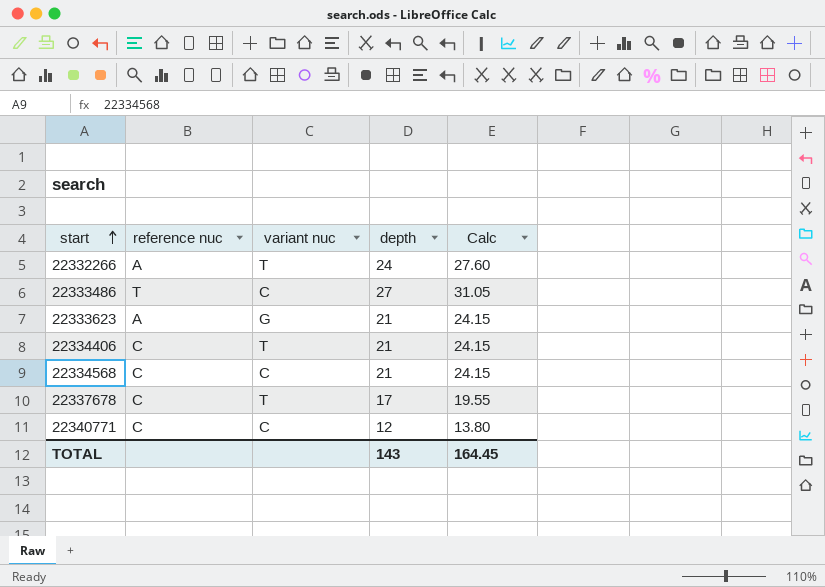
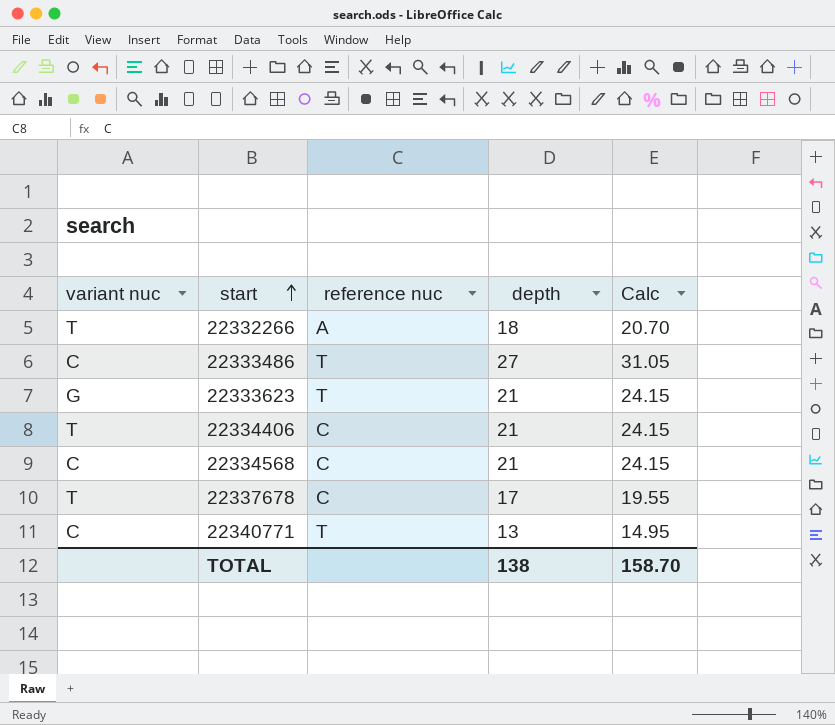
column variant nuc | position: 3 -> 1
22332266 | depth: 24 -> 18
22332266 | Calc: 27.60 -> 20.70
22333623 | reference nuc: A -> T
22340771 | reference nuc: C -> T
22340771 | depth: 12 -> 13
22340771 | Calc: 13.80 -> 14.95
TOTAL | depth: 143 -> 138
TOTAL | Calc: 164.45 -> 158.70

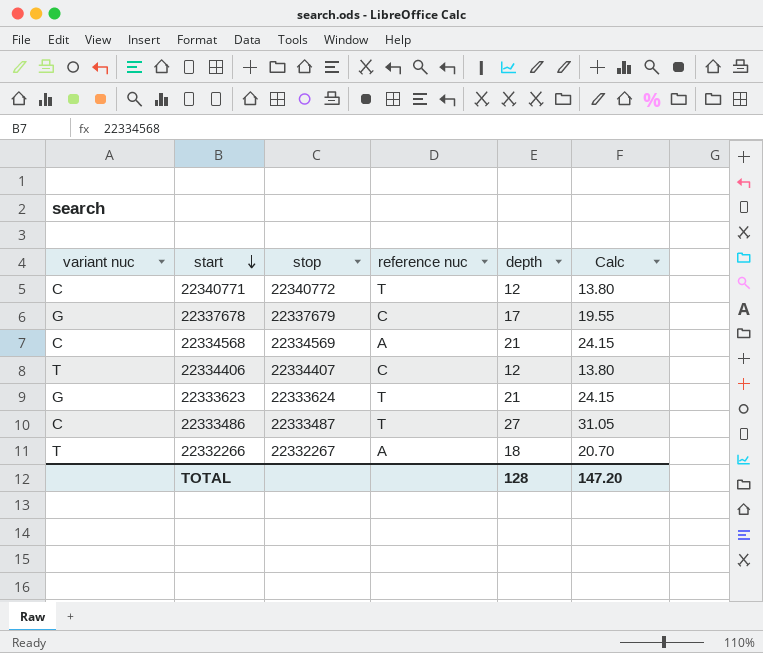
row order: start ascending -> start descending
column stop | position: none -> 3
22340771 | depth: 13 -> 12
22340771 | Calc: 14.95 -> 13.80
22337678 | variant nuc: T -> G
22334568 | reference nuc: C -> A
22334406 | depth: 21 -> 12
22334406 | Calc: 24.15 -> 13.80
TOTAL | depth: 138 -> 128
TOTAL | Calc: 158.70 -> 147.20

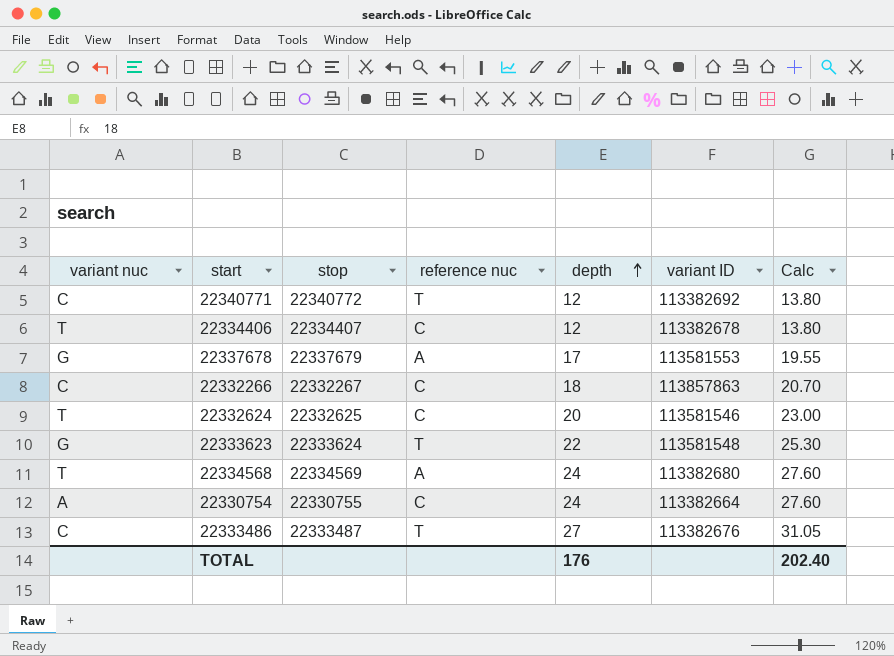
row order: start descending -> depth ascending
column variant ID | position: none -> 6
22337678 | reference nuc: C -> A
22332266 | variant nuc: T -> C
22332266 | reference nuc: A -> C
row 22332624: none -> T | 22332625 | C | 20 | 113581546 | 23.00
22333623 | depth: 21 -> 22
22333623 | Calc: 24.15 -> 25.30
22334568 | variant nuc: C -> T
22334568 | depth: 21 -> 24
22334568 | Calc: 24.15 -> 27.60
row 22330754: none -> A | 22330755 | C | 24 | 113382664 | 27.60
TOTAL | depth: 128 -> 176
TOTAL | Calc: 147.20 -> 202.40

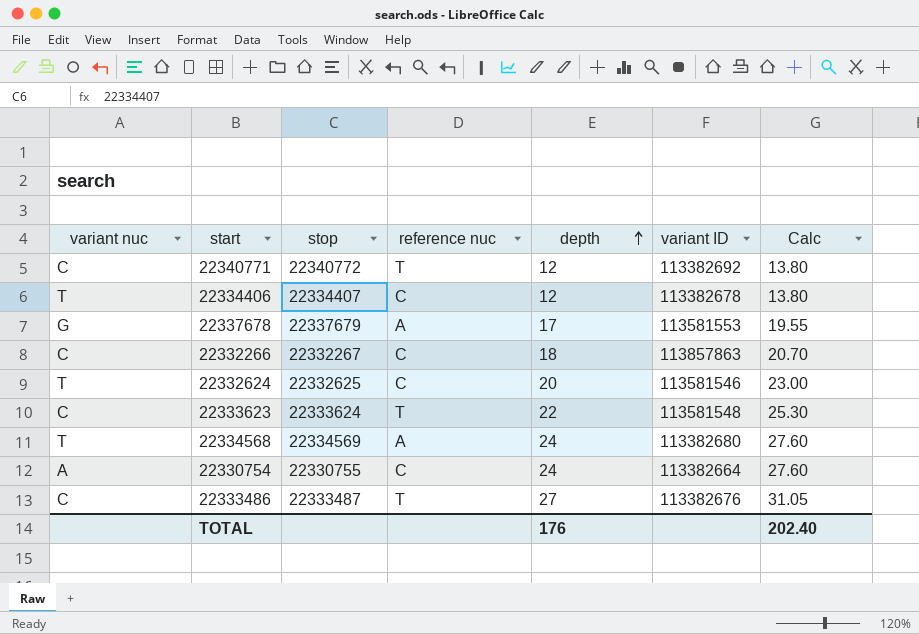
22333623 | variant nuc: G -> C

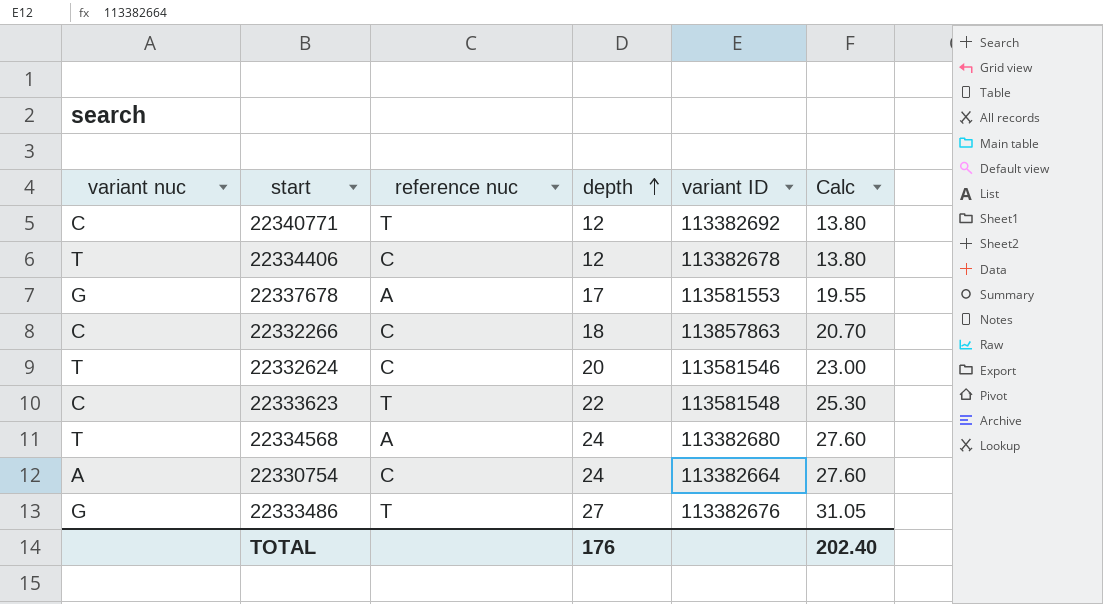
column stop | position: 3 -> none
22333486 | variant nuc: C -> G

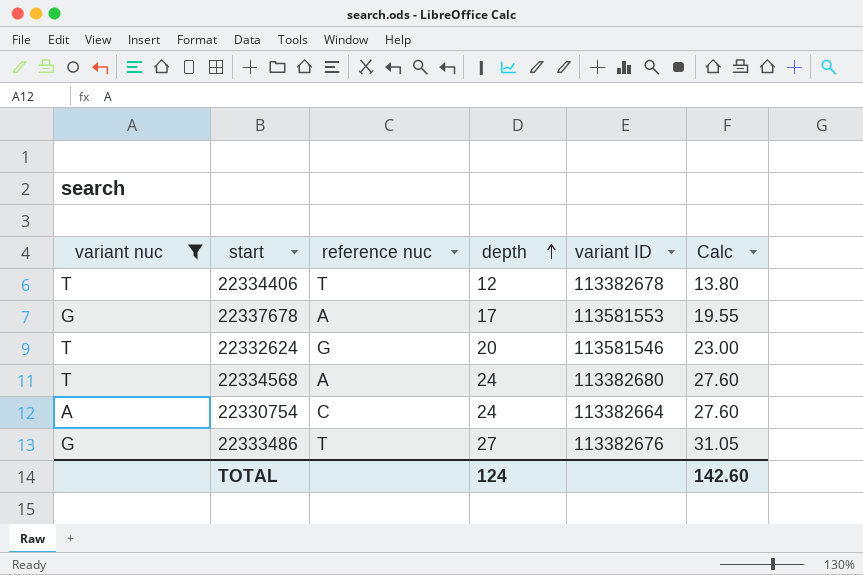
filter: none -> variant nuc != C
22334406 | reference nuc: C -> T
22332624 | reference nuc: C -> G
TOTAL | depth: 176 -> 124
TOTAL | Calc: 202.40 -> 142.60

